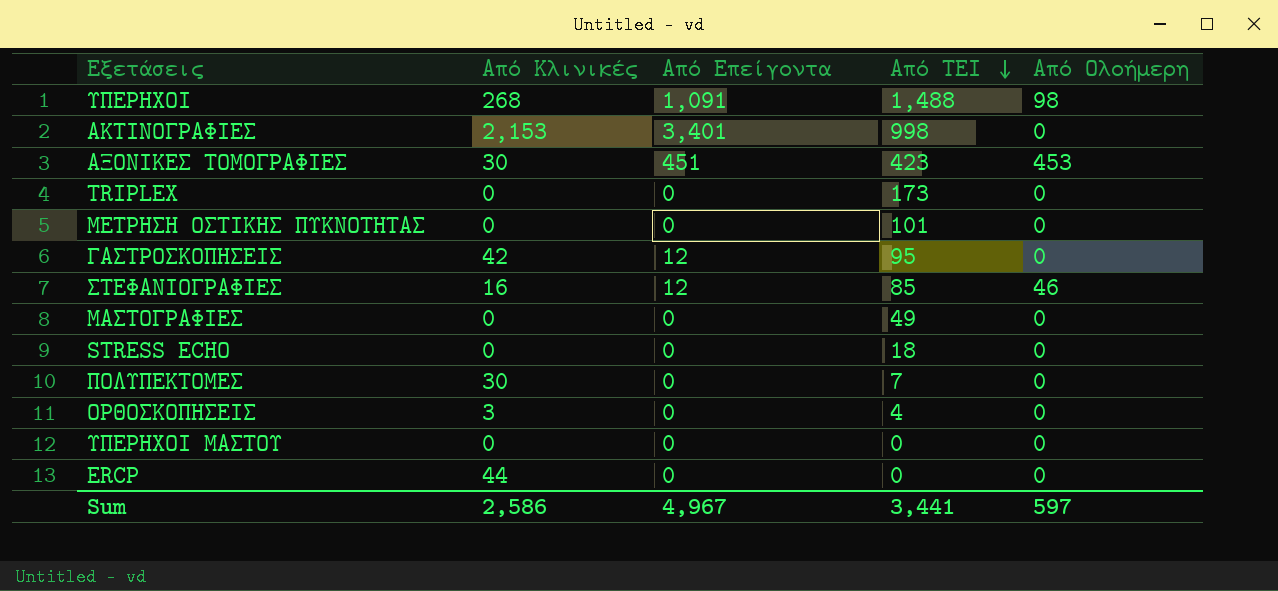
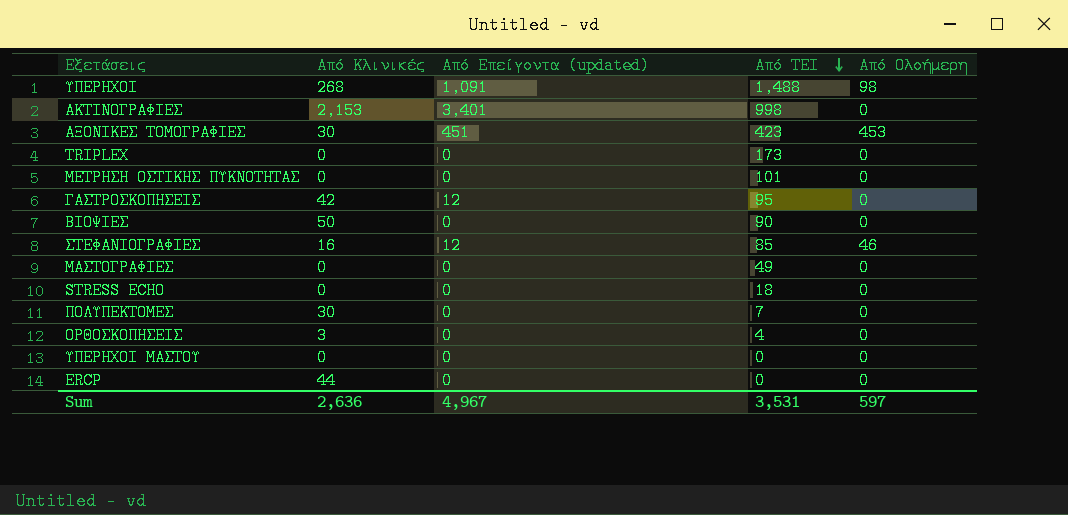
column name: Από Επείγοντα -> Από Επείγοντα (updated)
row ΒΙΟΨΙΕΣ: none -> 50 | 0 | 90 | 0
Sum | Από Κλινικές: 2,586 -> 2,636
Sum | Από ΤΕΙ: 3,441 -> 3,531

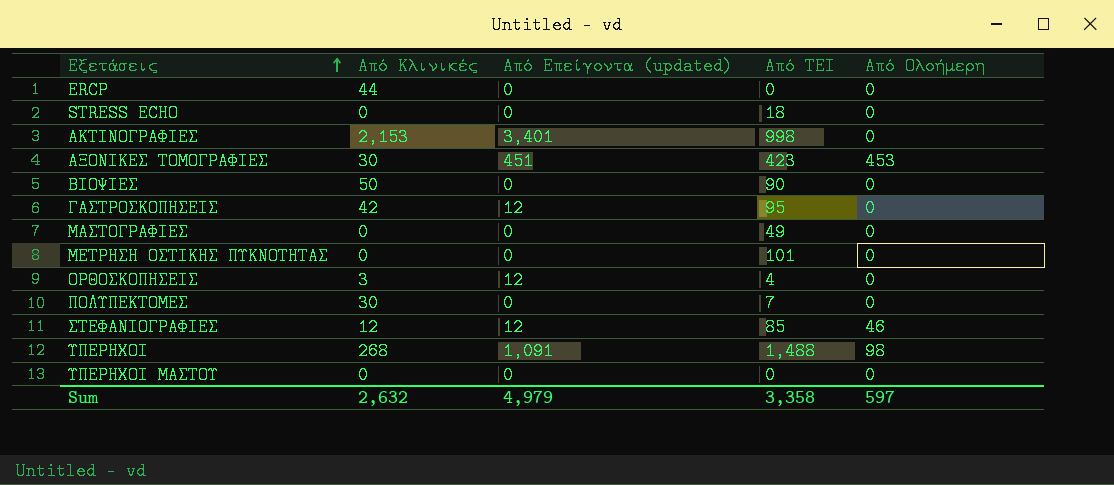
row order: Από ΤΕΙ descending -> Εξετάσεις ascending
row TRIPLEX: 0 | 0 | 173 | 0 -> none
ΟΡΘΟΣΚΟΠΗΣΕΙΣ | Από Επείγοντα (updated): 0 -> 12
ΣΤΕΦΑΝΙΟΓΡΑΦΙΕΣ | Από Κλινικές: 16 -> 12
Sum | Από Κλινικές: 2,636 -> 2,632
Sum | Από Επείγοντα (updated): 4,967 -> 4,979
Sum | Από ΤΕΙ: 3,531 -> 3,358

